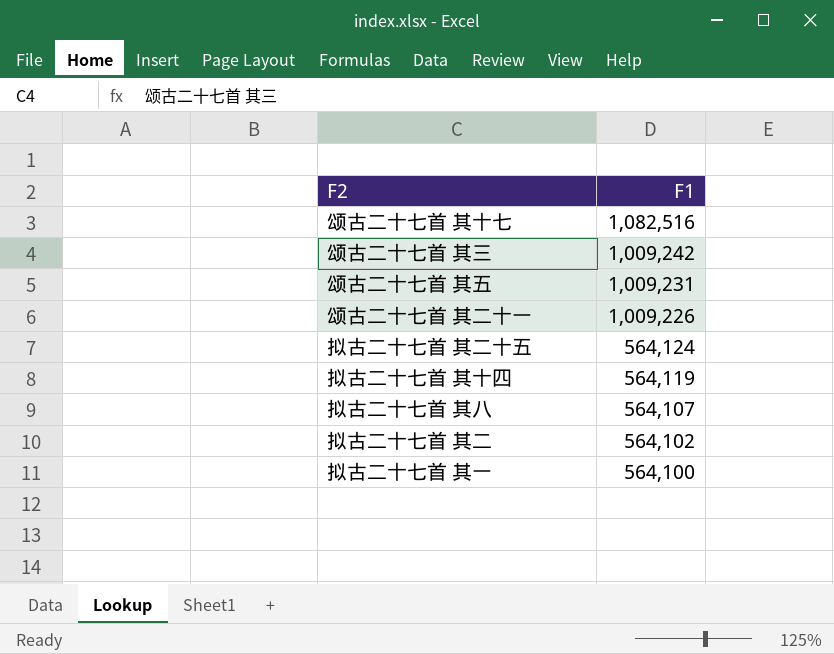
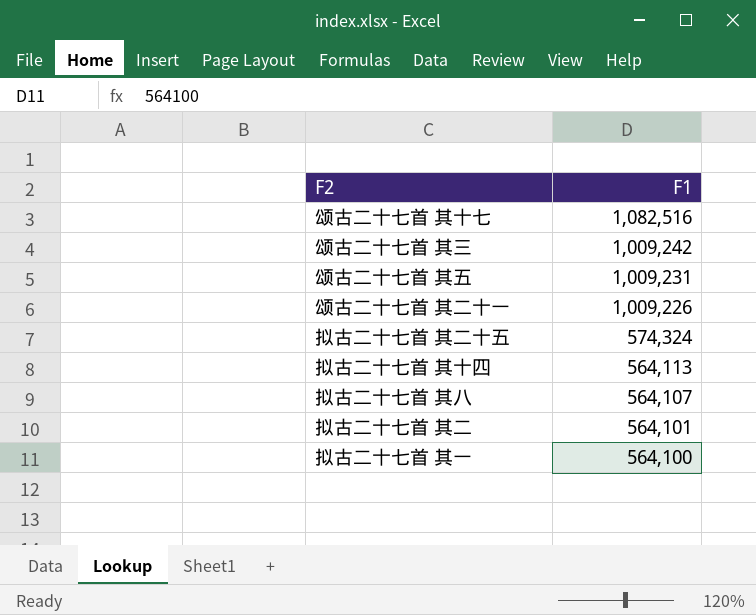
拟古二十七首 其二十五 | F1: 564,124 -> 574,324
拟古二十七首 其十四 | F1: 564,119 -> 564,113
拟古二十七首 其二 | F1: 564,102 -> 564,101

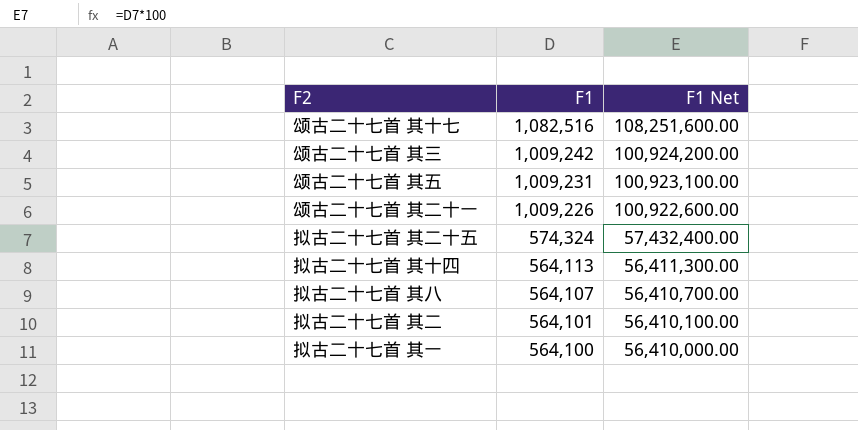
column F1 Net | formula: none -> [F1] * 100

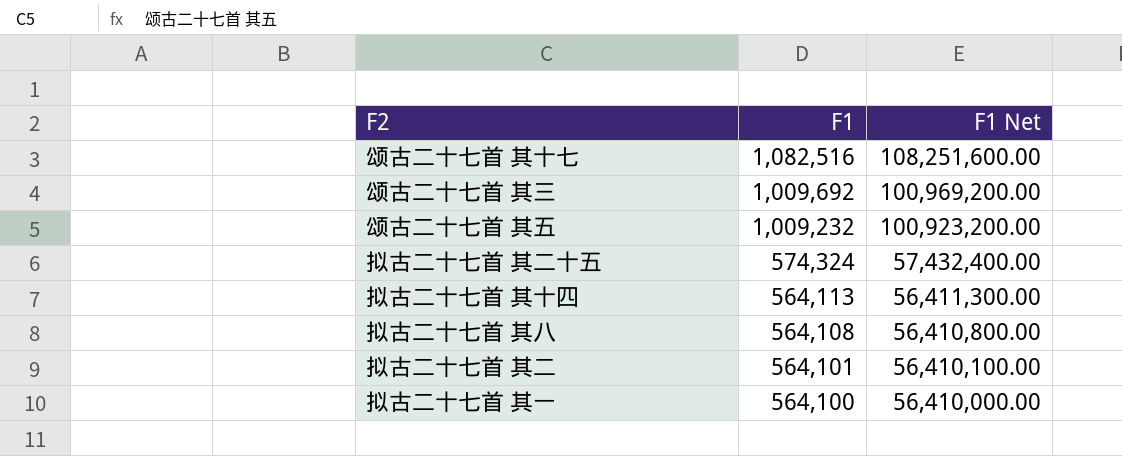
row 颂古二十七首 其二十一: 1,009,226 | 100,922,600.00 -> none
颂古二十七首 其三 | F1: 1,009,242 -> 1,009,692
颂古二十七首 其三 | F1 Net: 100,924,200.00 -> 100,969,200.00
颂古二十七首 其五 | F1: 1,009,231 -> 1,009,232
颂古二十七首 其五 | F1 Net: 100,923,100.00 -> 100,923,200.00
拟古二十七首 其八 | F1: 564,107 -> 564,108
拟古二十七首 其八 | F1 Net: 56,410,700.00 -> 56,410,800.00

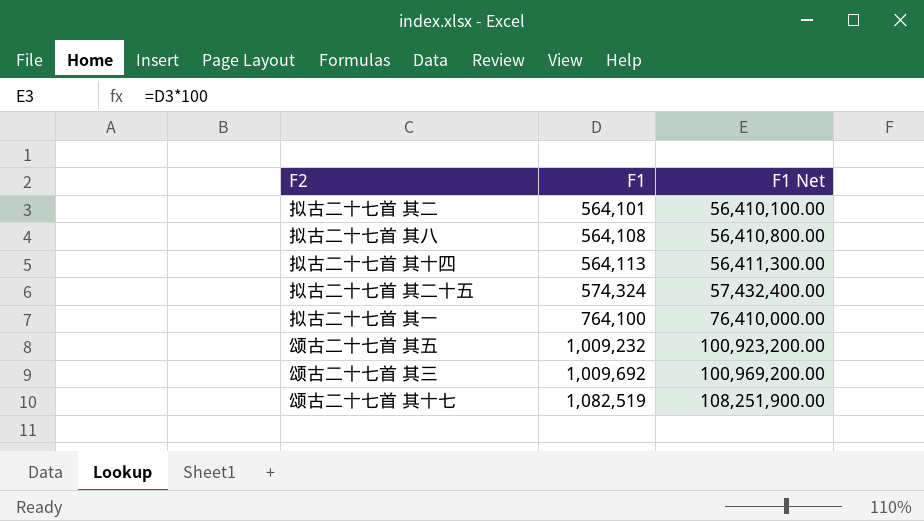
row order: F1 descending -> F1 ascending
拟古二十七首 其一 | F1: 564,100 -> 764,100
拟古二十七首 其一 | F1 Net: 56,410,000.00 -> 76,410,000.00
颂古二十七首 其十七 | F1: 1,082,516 -> 1,082,519
颂古二十七首 其十七 | F1 Net: 108,251,600.00 -> 108,251,900.00

